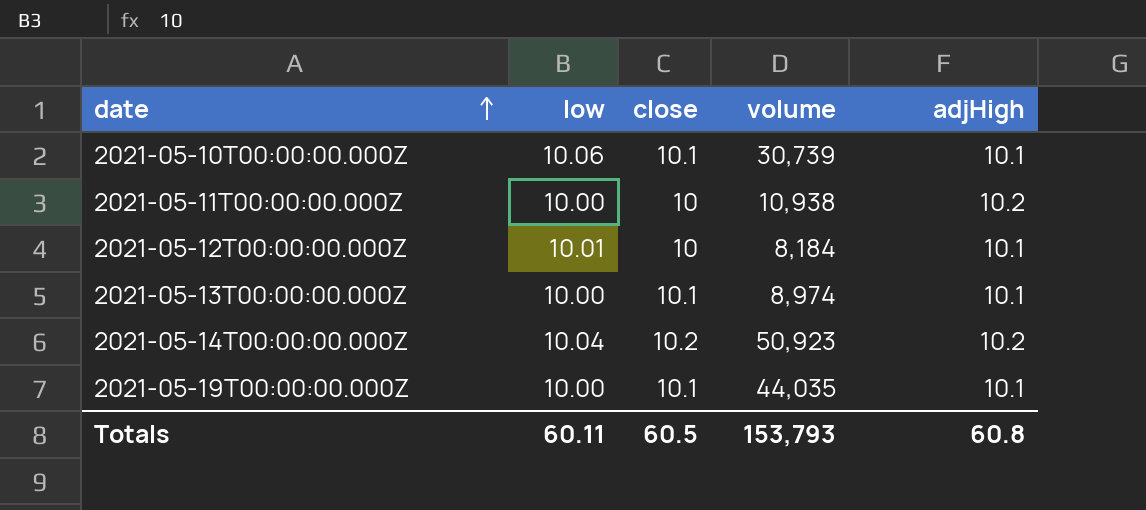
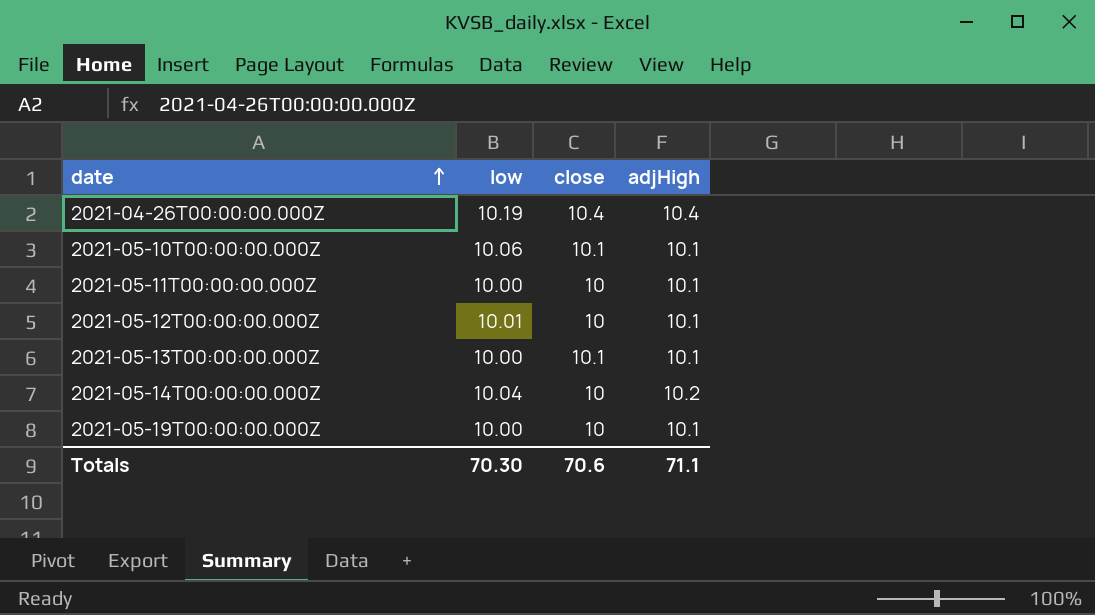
column volume | position: 4 -> none
row 2021-04-26T00:00:00.000Z: none -> 10.19 | 10.4 | 10.4
2021-05-11T00:00:00.000Z | adjHigh: 10.2 -> 10.1
2021-05-14T00:00:00.000Z | close: 10.2 -> 10
2021-05-19T00:00:00.000Z | close: 10.1 -> 10
Totals | low: 60.11 -> 70.30
Totals | close: 60.5 -> 70.6
Totals | adjHigh: 60.8 -> 71.1

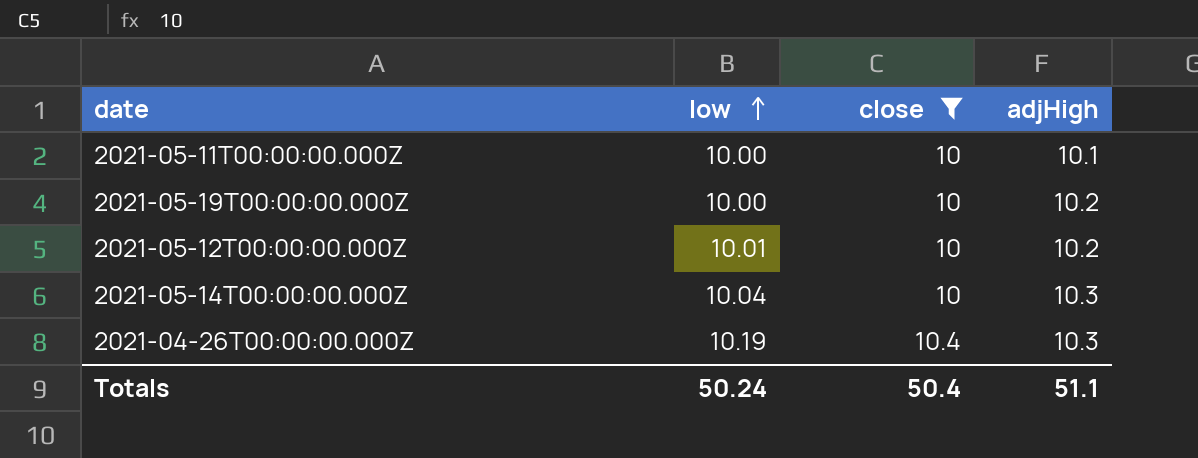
filter: none -> close != 10.1
row order: date ascending -> low ascending
2021-05-19T00:00:00.000Z | adjHigh: 10.1 -> 10.2
2021-05-12T00:00:00.000Z | adjHigh: 10.1 -> 10.2
2021-05-14T00:00:00.000Z | adjHigh: 10.2 -> 10.3
2021-04-26T00:00:00.000Z | adjHigh: 10.4 -> 10.3
Totals | low: 70.30 -> 50.24
Totals | close: 70.6 -> 50.4
Totals | adjHigh: 71.1 -> 51.1

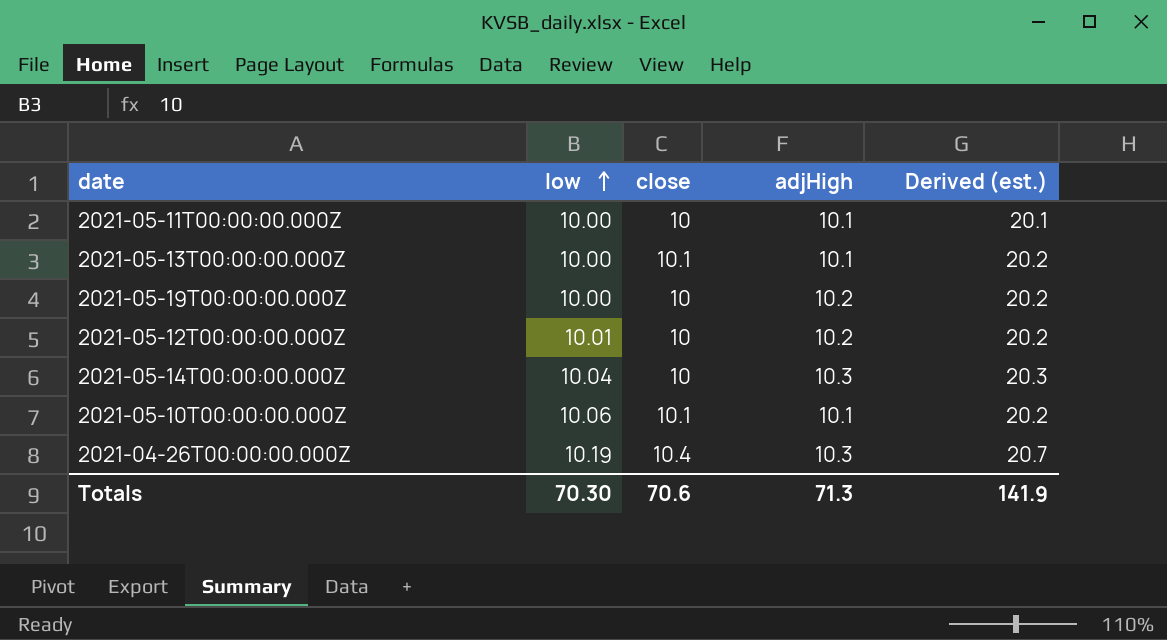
filter: close != 10.1 -> none
column Derived (est.) | formula: none -> [close] + [adjHigh]
Totals | low: 50.24 -> 70.30
Totals | close: 50.4 -> 70.6
Totals | adjHigh: 51.1 -> 71.3

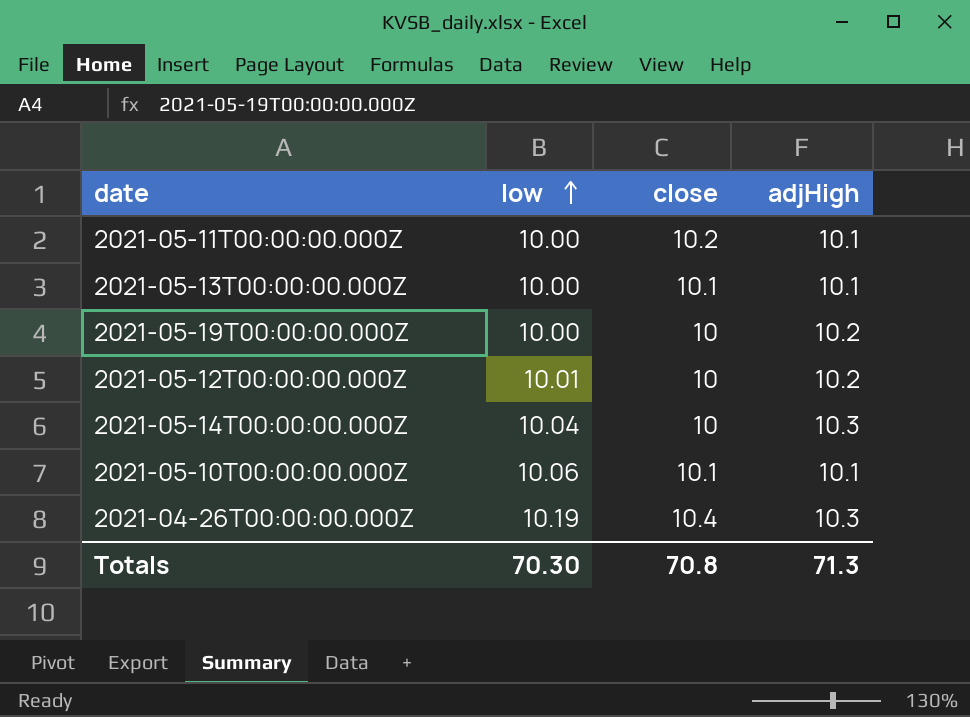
column Derived (est.) | formula: [close] + [adjHigh] -> none
2021-05-11T00:00:00.000Z | close: 10 -> 10.2
Totals | close: 70.6 -> 70.8

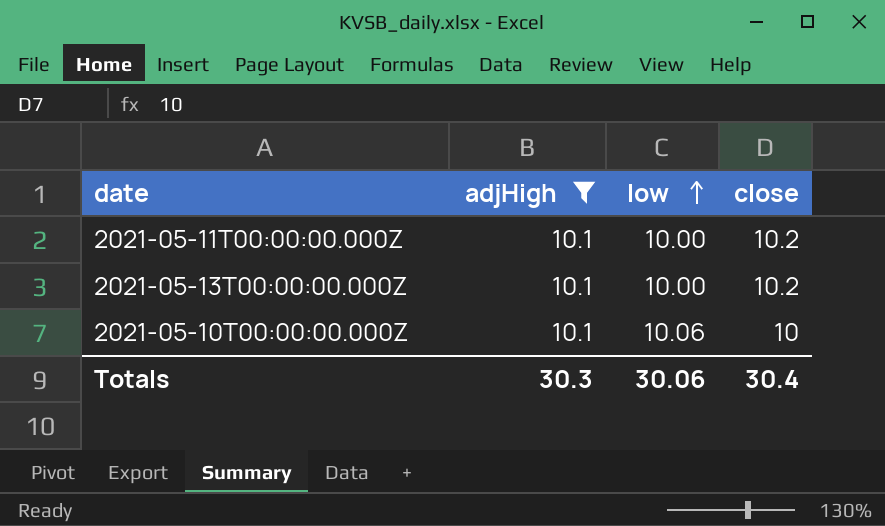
filter: none -> adjHigh = 10.1
column adjHigh | position: 4 -> 2
2021-05-13T00:00:00.000Z | close: 10.1 -> 10.2
2021-05-10T00:00:00.000Z | close: 10.1 -> 10
Totals | adjHigh: 71.3 -> 30.3
Totals | low: 70.30 -> 30.06
Totals | close: 70.8 -> 30.4

